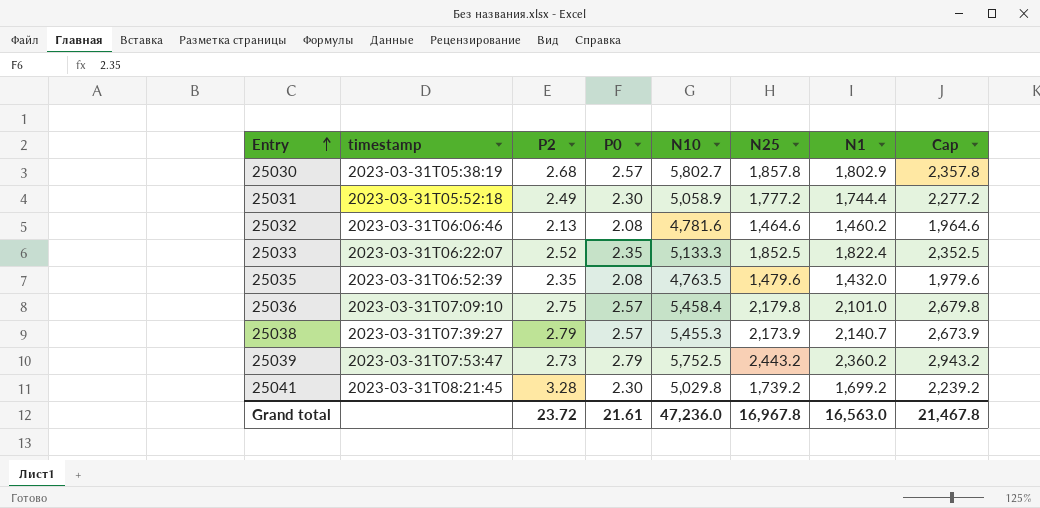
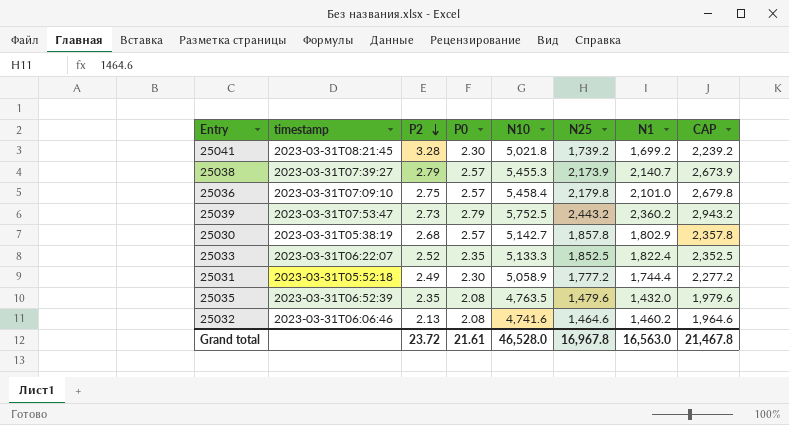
row order: Entry ascending -> P2 descending
column name: Cap -> CAP
25041 | N10: 5,029.8 -> 5,021.8
25030 | N10: 5,802.7 -> 5,142.7
25032 | N10: 4,781.6 -> 4,741.6
Grand total | N10: 47,236.0 -> 46,528.0

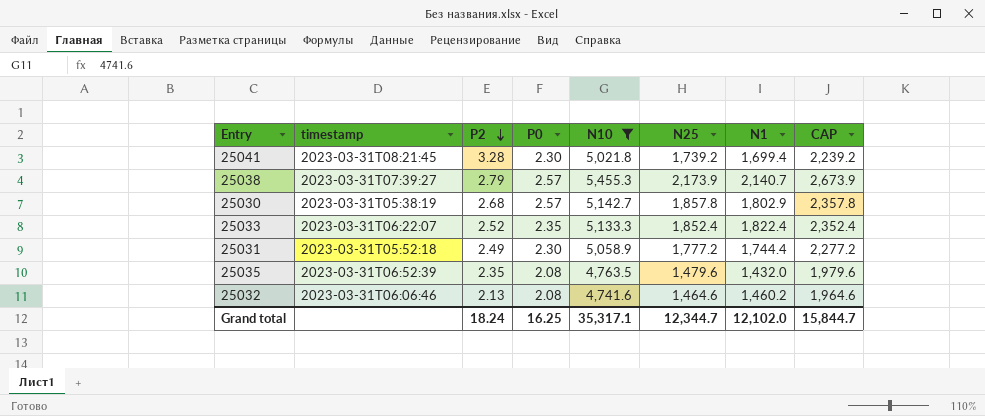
filter: none -> N10 <= 5,455.3
25041 | N1: 1,699.2 -> 1,699.4
25033 | N25: 1,852.5 -> 1,852.4
25033 | CAP: 2,352.5 -> 2,352.4
Grand total | P2: 23.72 -> 18.24
Grand total | P0: 21.61 -> 16.25
Grand total | N10: 46,528.0 -> 35,317.1
Grand total | N25: 16,967.8 -> 12,344.7
Grand total | N1: 16,563.0 -> 12,102.0
Grand total | CAP: 21,467.8 -> 15,844.7

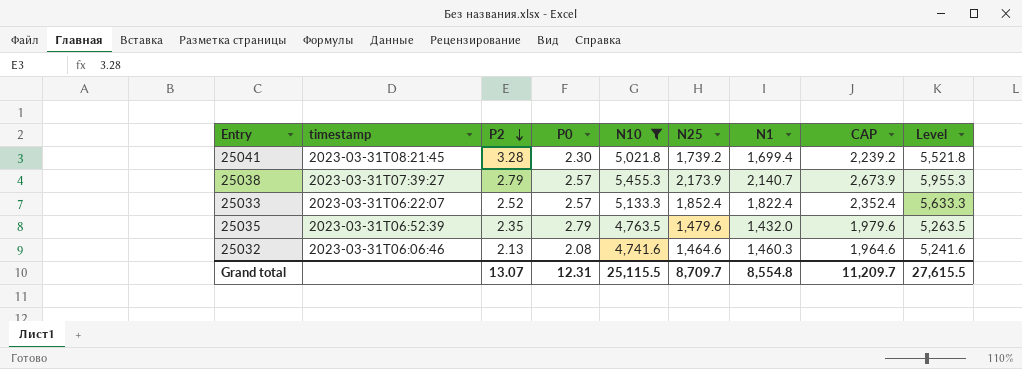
column Level | formula: none -> [N10] + 500
row 25030: 2023-03-31T05:38:19 | 2.68 | 2.57 | 5,142.7 | 1,857.8 | 1,802.9 | 2,357.8 -> none
row 25031: 2023-03-31T05:52:18 | 2.49 | 2.30 | 5,058.9 | 1,777.2 | 1,744.4 | 2,277.2 -> none
25033 | P0: 2.35 -> 2.57
25035 | P0: 2.08 -> 2.79
25032 | N1: 1,460.2 -> 1,460.3
Grand total | P2: 18.24 -> 13.07
Grand total | P0: 16.25 -> 12.31
Grand total | N10: 35,317.1 -> 25,115.5
Grand total | N25: 12,344.7 -> 8,709.7
Grand total | N1: 12,102.0 -> 8,554.8
Grand total | CAP: 15,844.7 -> 11,209.7

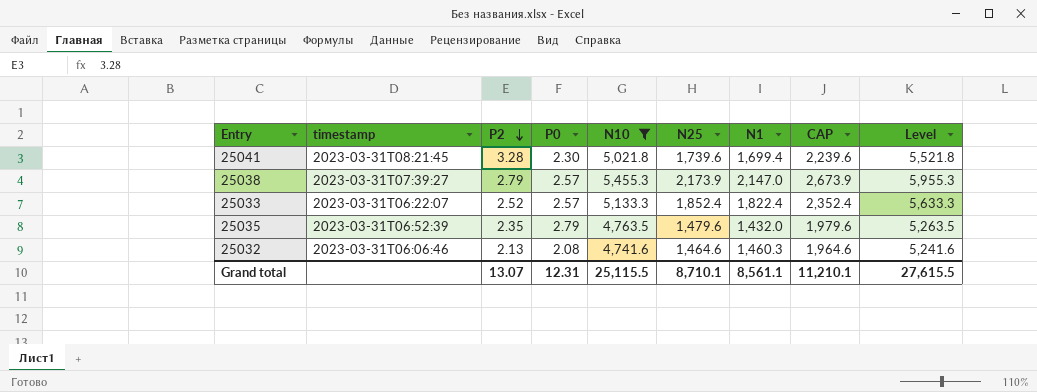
25041 | N25: 1,739.2 -> 1,739.6
25041 | CAP: 2,239.2 -> 2,239.6
25038 | N1: 2,140.7 -> 2,147.0
Grand total | N25: 8,709.7 -> 8,710.1
Grand total | N1: 8,554.8 -> 8,561.1
Grand total | CAP: 11,209.7 -> 11,210.1

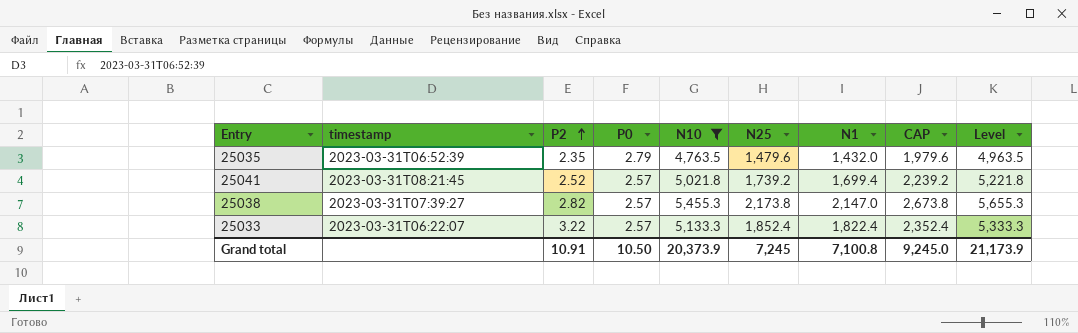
row order: P2 descending -> P2 ascending
column Level | formula: [N10] + 500 -> [N10] + 200
row 25032: 2023-03-31T06:06:46 | 2.13 | 2.08 | 4,741.6 | 1,464.6 | 1,460.3 | 1,964.6 | 5,241.6 -> none
25041 | P2: 3.28 -> 2.52
25041 | P0: 2.30 -> 2.57
25041 | N25: 1,739.6 -> 1,739.2
25041 | CAP: 2,239.6 -> 2,239.2
25038 | P2: 2.79 -> 2.82
25038 | N25: 2,173.9 -> 2,173.8
25038 | CAP: 2,673.9 -> 2,673.8
25033 | P2: 2.52 -> 3.22
Grand total | P2: 13.07 -> 10.91
Grand total | P0: 12.31 -> 10.50
Grand total | N10: 25,115.5 -> 20,373.9
Grand total | N25: 8,710.1 -> 7,245
Grand total | N1: 8,561.1 -> 7,100.8
Grand total | CAP: 11,210.1 -> 9,245.0
Grand total | Level: 27,615.5 -> 21,173.9

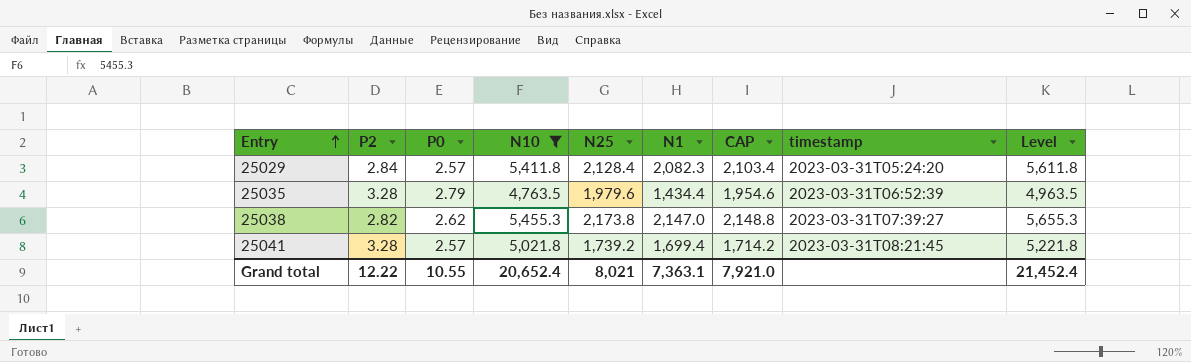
row order: P2 ascending -> Entry ascending
column CAP | formula: [N25] + 500 -> [N25] - 25
column timestamp | position: 2 -> 8
row 25033: 2023-03-31T06:22:07 | 3.22 | 2.57 | 5,133.3 | 1,852.4 | 1,822.4 | 2,352.4 | 5,333.3 -> none
row 25029: none -> 2.84 | 2.57 | 5,411.8 | 2,128.4 | 2,082.3 | 2,103.4 | 2023-03-31T05:24:20 | 5,611.8
25035 | P2: 2.35 -> 3.28
25035 | N25: 1,479.6 -> 1,979.6
25035 | N1: 1,432.0 -> 1,434.4
25038 | P0: 2.57 -> 2.62
25041 | P2: 2.52 -> 3.28
Grand total | P2: 10.91 -> 12.22
Grand total | P0: 10.50 -> 10.55
Grand total | N10: 20,373.9 -> 20,652.4
Grand total | N25: 7,245 -> 8,021
Grand total | N1: 7,100.8 -> 7,363.1
Grand total | CAP: 9,245.0 -> 7,921.0
Grand total | Level: 21,173.9 -> 21,452.4

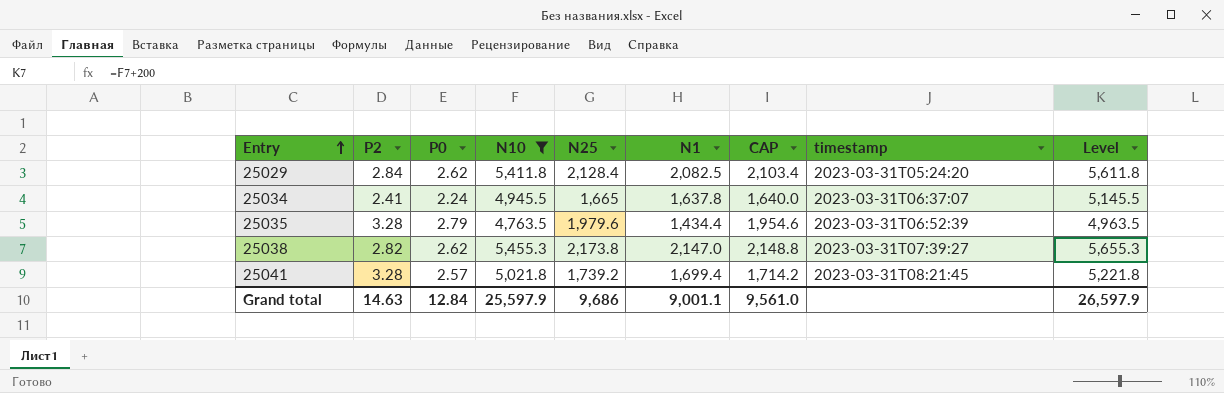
25029 | P0: 2.57 -> 2.62
25029 | N1: 2,082.3 -> 2,082.5
row 25034: none -> 2.41 | 2.24 | 4,945.5 | 1,665 | 1,637.8 | 1,640.0 | 2023-03-31T06:37:07 | 5,145.5
Grand total | P2: 12.22 -> 14.63
Grand total | P0: 10.55 -> 12.84
Grand total | N10: 20,652.4 -> 25,597.9
Grand total | N25: 8,021 -> 9,686
Grand total | N1: 7,363.1 -> 9,001.1
Grand total | CAP: 7,921.0 -> 9,561.0
Grand total | Level: 21,452.4 -> 26,597.9

